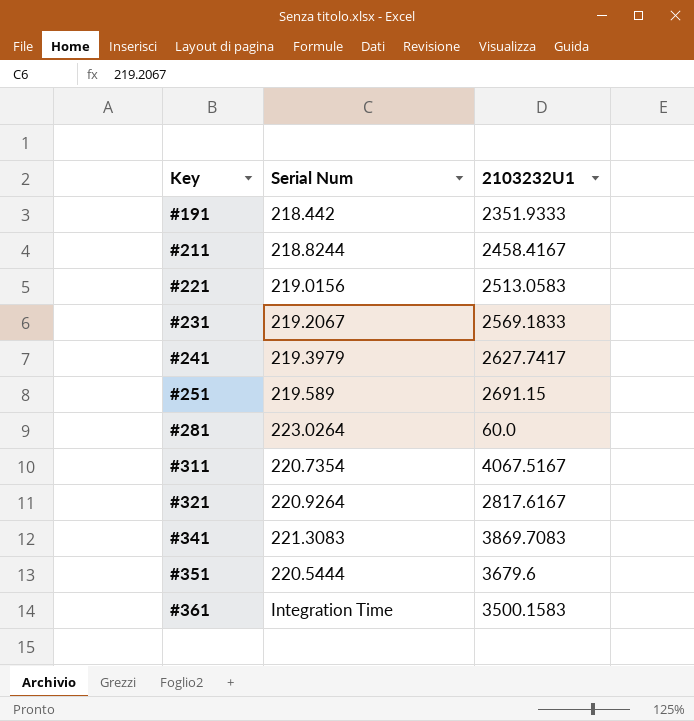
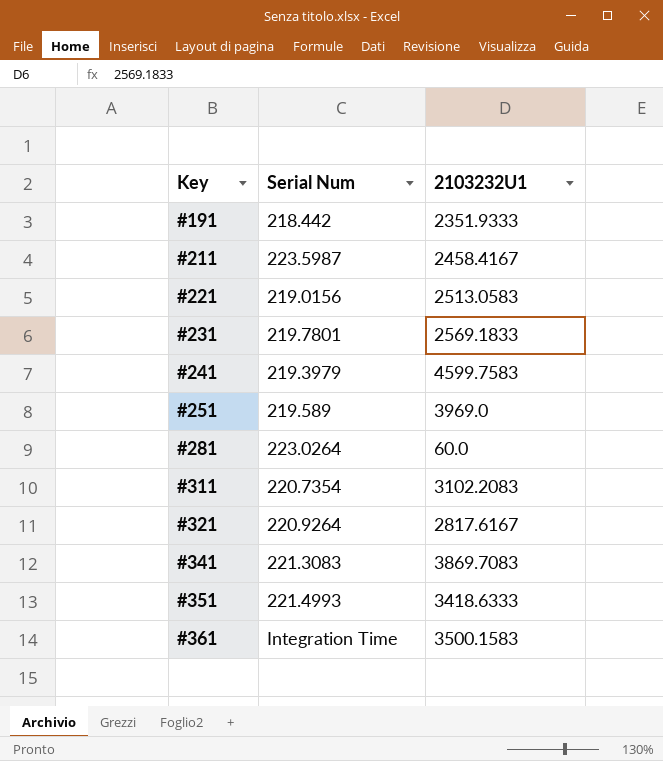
#211 | Serial Num: 218.8244 -> 223.5987
#231 | Serial Num: 219.2067 -> 219.7801
#241 | 2103232U1: 2627.7417 -> 4599.7583
#251 | 2103232U1: 2691.15 -> 3969.0
#311 | 2103232U1: 4067.5167 -> 3102.2083
#351 | Serial Num: 220.5444 -> 221.4993
#351 | 2103232U1: 3679.6 -> 3418.6333

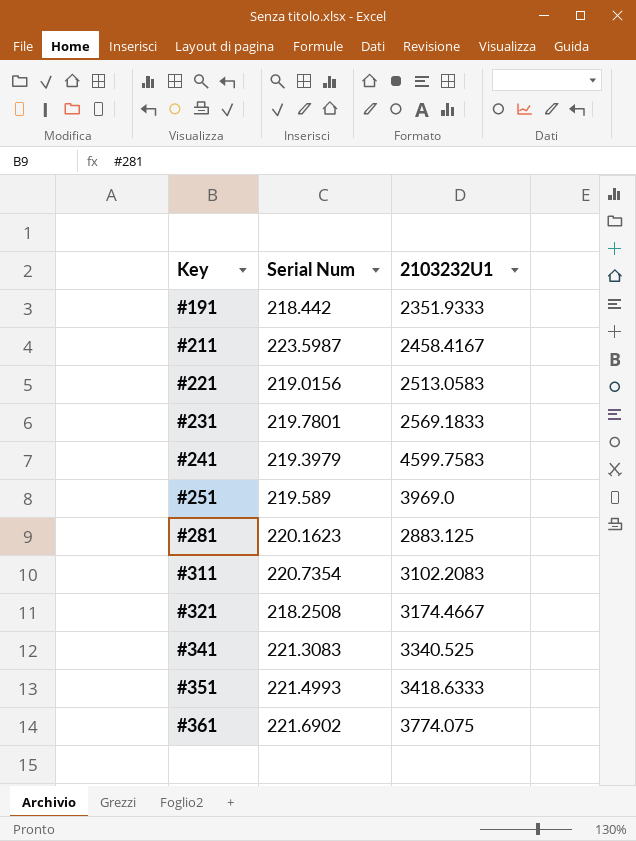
#281 | Serial Num: 223.0264 -> 220.1623
#281 | 2103232U1: 60.0 -> 2883.125
#321 | Serial Num: 220.9264 -> 218.2508
#321 | 2103232U1: 2817.6167 -> 3174.4667
#341 | 2103232U1: 3869.7083 -> 3340.525
#361 | Serial Num: Integration Time -> 221.6902
#361 | 2103232U1: 3500.1583 -> 3774.075

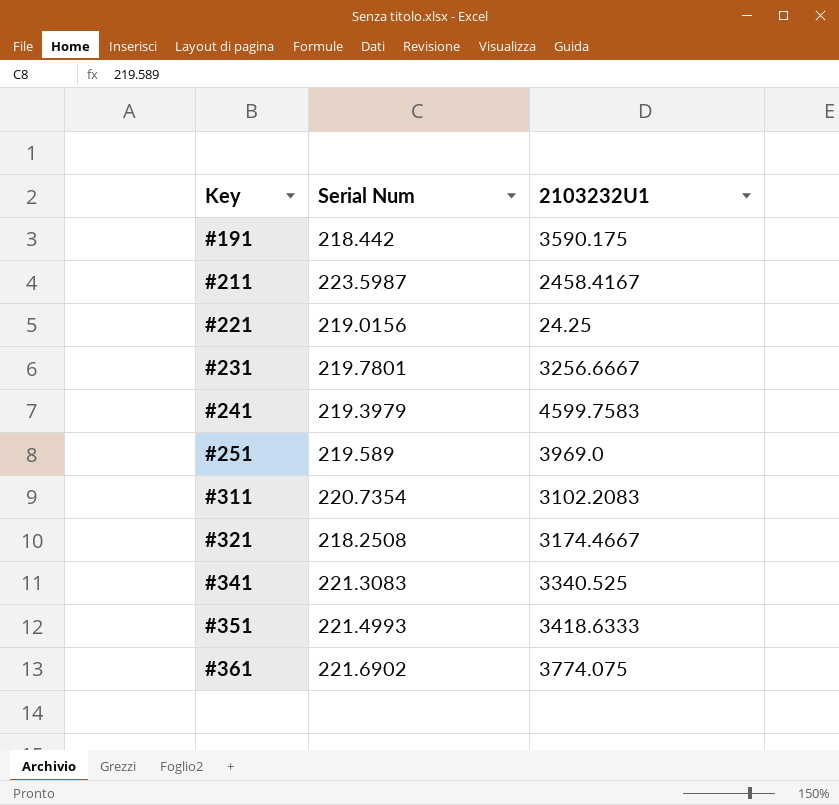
row #281: 220.1623 | 2883.125 -> none
#191 | 2103232U1: 2351.9333 -> 3590.175
#221 | 2103232U1: 2513.0583 -> 24.25
#231 | 2103232U1: 2569.1833 -> 3256.6667

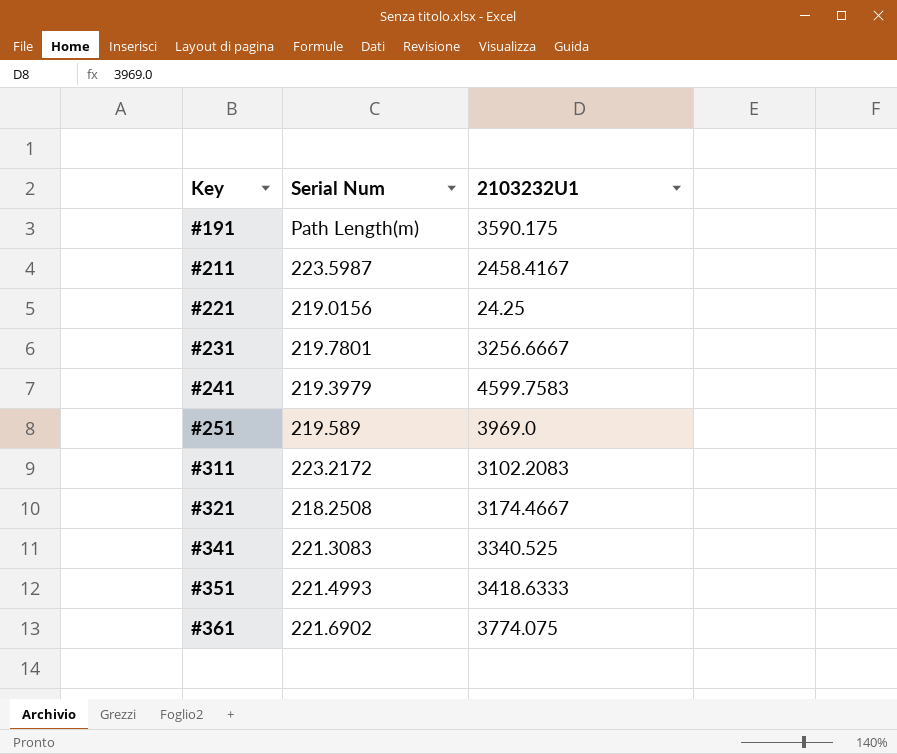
#191 | Serial Num: 218.442 -> Path Length(m)
#311 | Serial Num: 220.7354 -> 223.2172

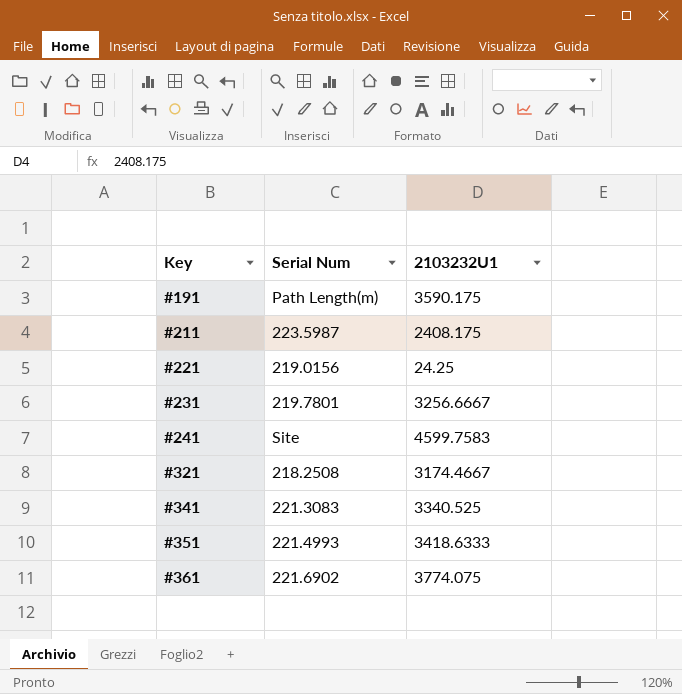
row #251: 219.589 | 3969.0 -> none
row #311: 223.2172 | 3102.2083 -> none
#211 | 2103232U1: 2458.4167 -> 2408.175
#241 | Serial Num: 219.3979 -> Site

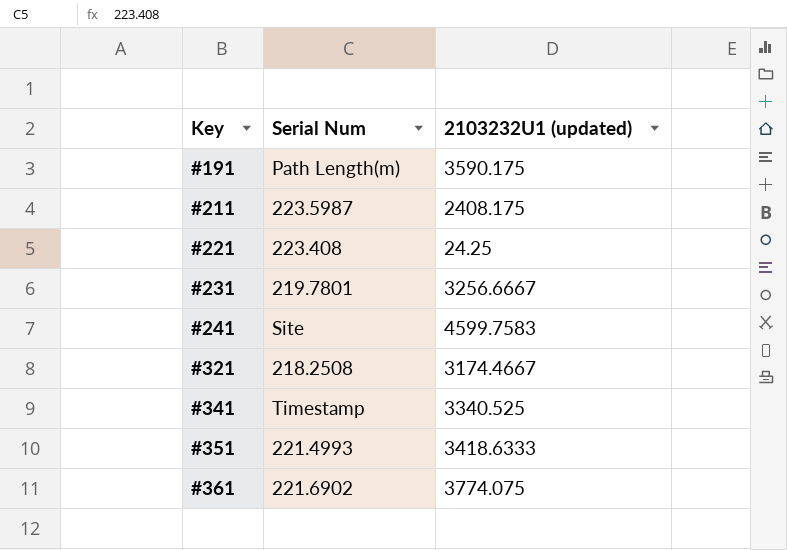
column name: 2103232U1 -> 2103232U1 (updated)
#221 | Serial Num: 219.0156 -> 223.408
#341 | Serial Num: 221.3083 -> Timestamp

